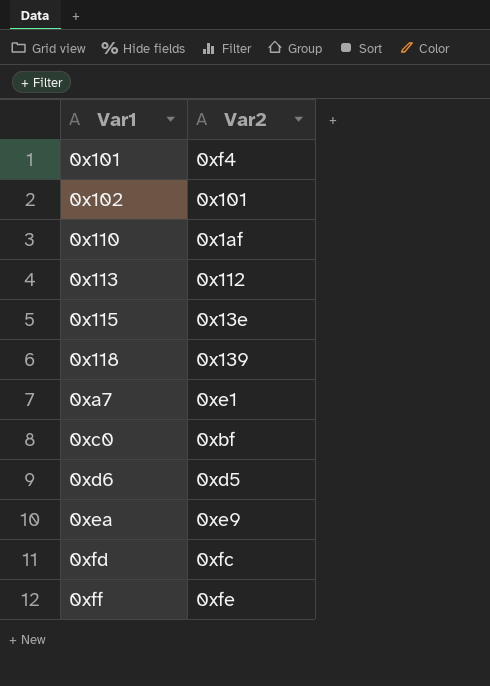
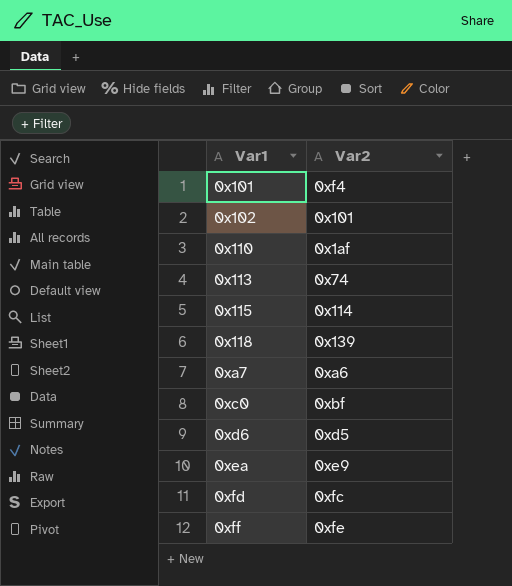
0x113 | Var2: 0x112 -> 0x74
0x115 | Var2: 0x13e -> 0x114
0xa7 | Var2: 0xe1 -> 0xa6

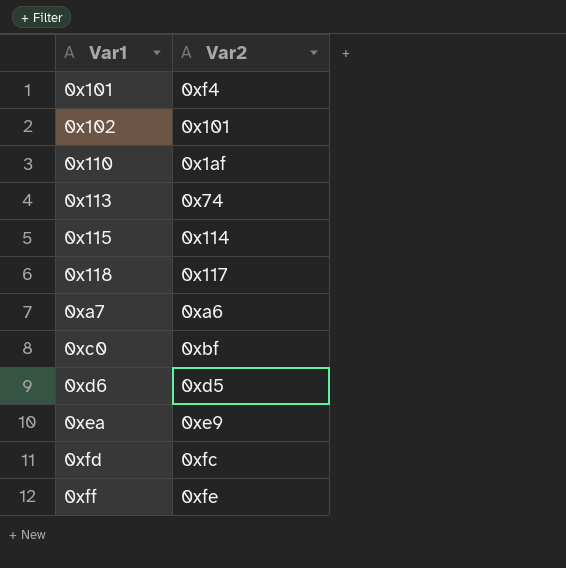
0x118 | Var2: 0x139 -> 0x117

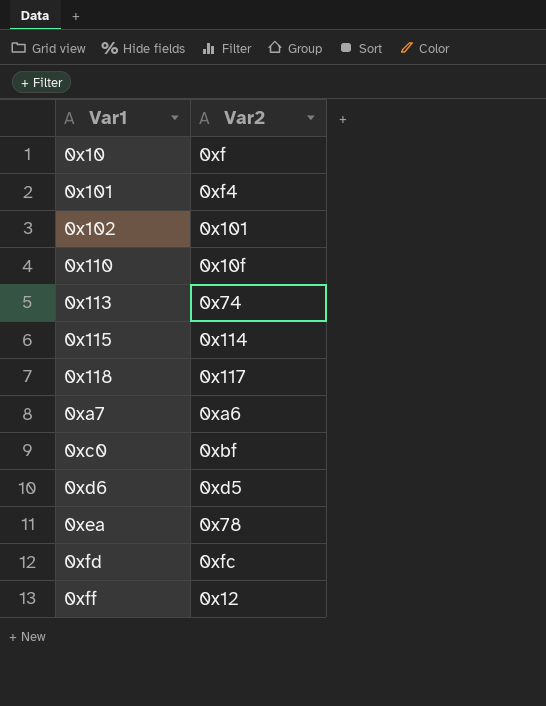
row 0x10: none -> 0xf
0x110 | Var2: 0x1af -> 0x10f
0xea | Var2: 0xe9 -> 0x78
0xff | Var2: 0xfe -> 0x12

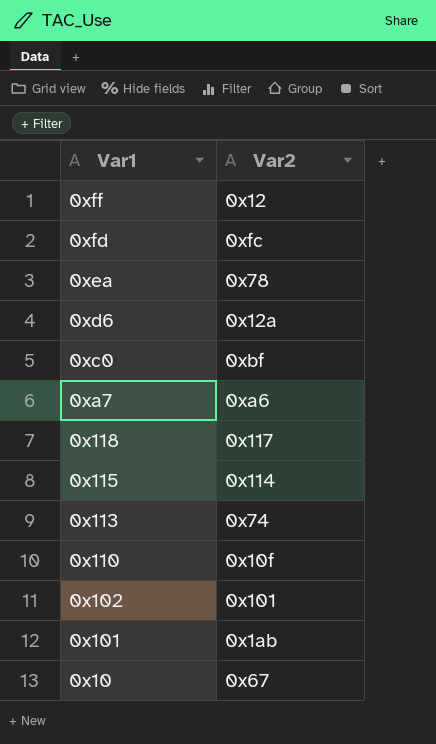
row order: Var1 ascending -> Var1 descending
0xd6 | Var2: 0xd5 -> 0x12a
0x101 | Var2: 0xf4 -> 0x1ab
0x10 | Var2: 0xf -> 0x67

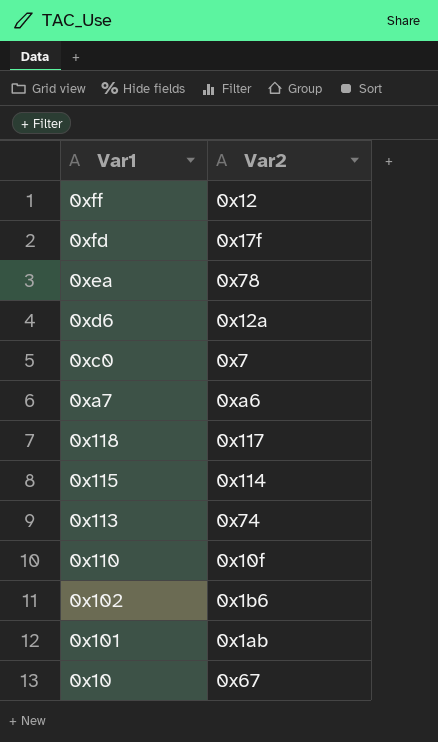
0xfd | Var2: 0xfc -> 0x17f
0xc0 | Var2: 0xbf -> 0x7
0x102 | Var2: 0x101 -> 0x1b6

